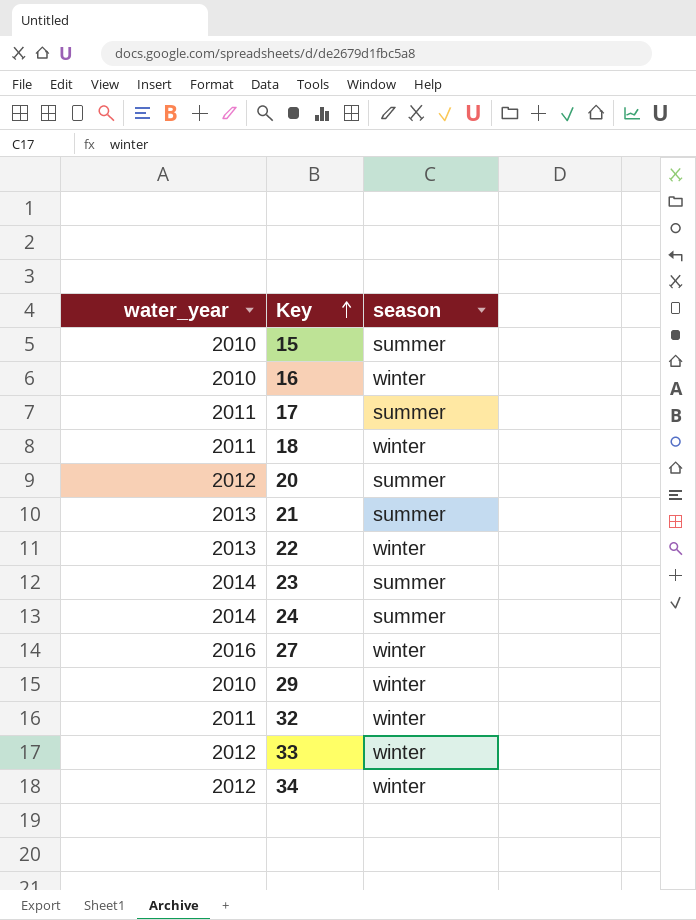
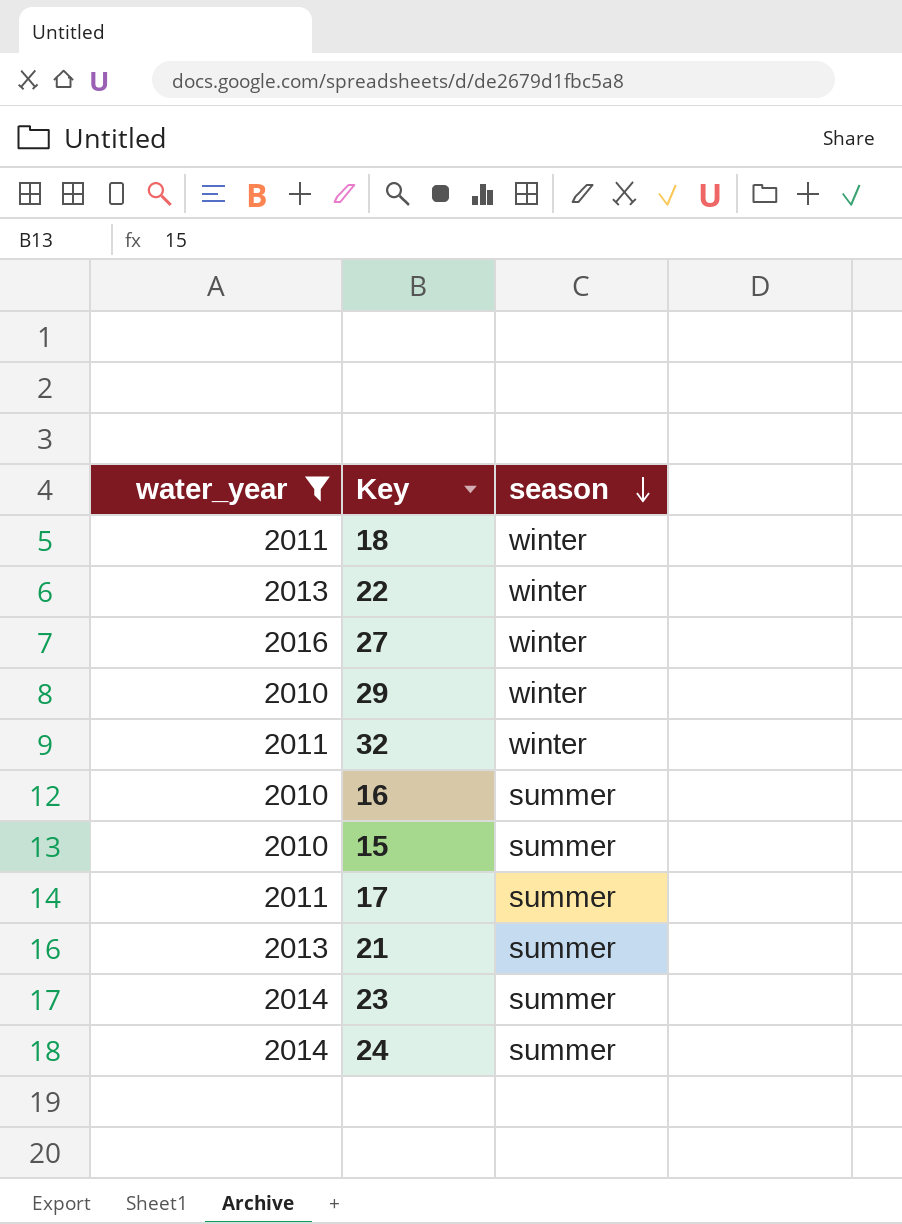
filter: none -> water_year != 2012
row order: Key ascending -> season descending
16 | season: winter -> summer

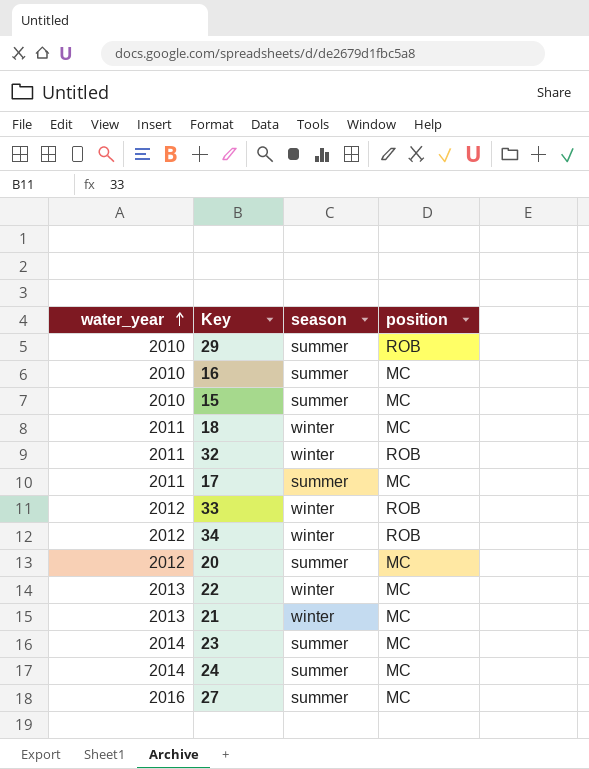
filter: water_year != 2012 -> none
row order: season descending -> water_year ascending
column position | position: none -> 4
29 | season: winter -> summer
21 | season: summer -> winter
27 | season: winter -> summer

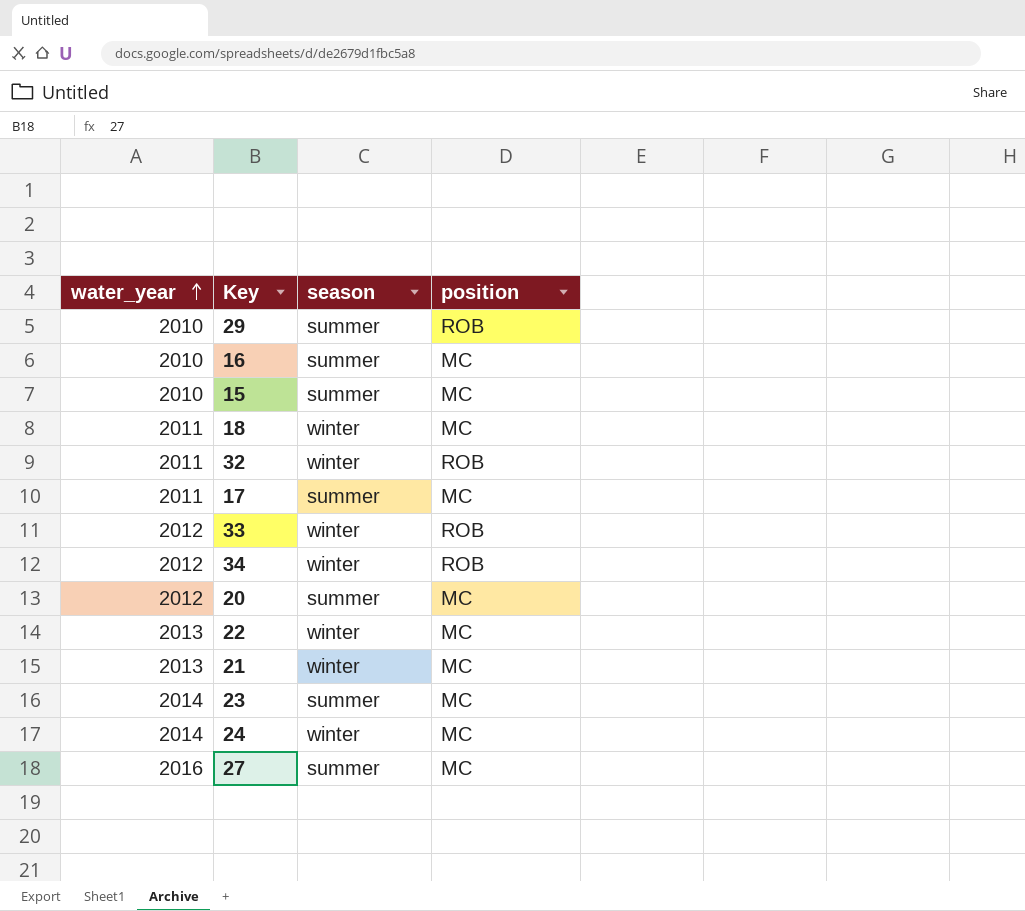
24 | season: summer -> winter

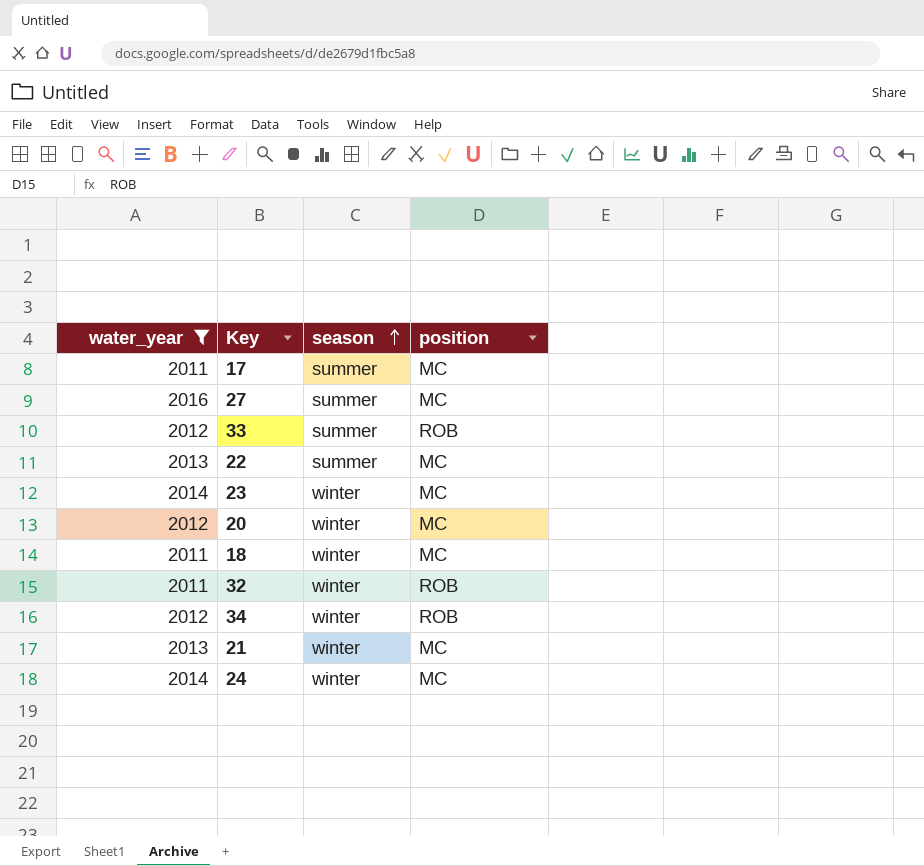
filter: none -> water_year != 2010
row order: water_year ascending -> season ascending
33 | season: winter -> summer
22 | season: winter -> summer
23 | season: summer -> winter
20 | season: summer -> winter

